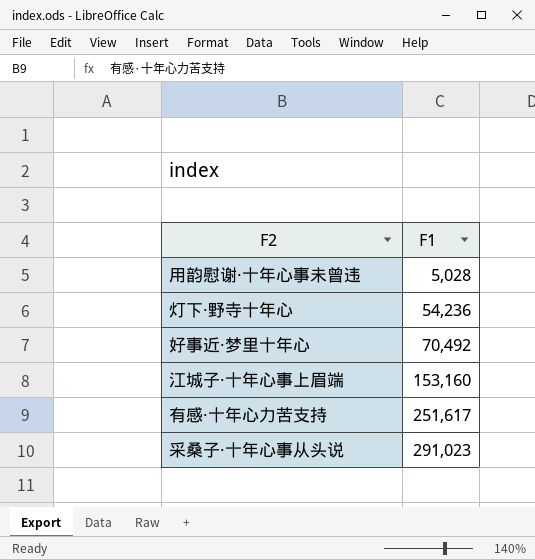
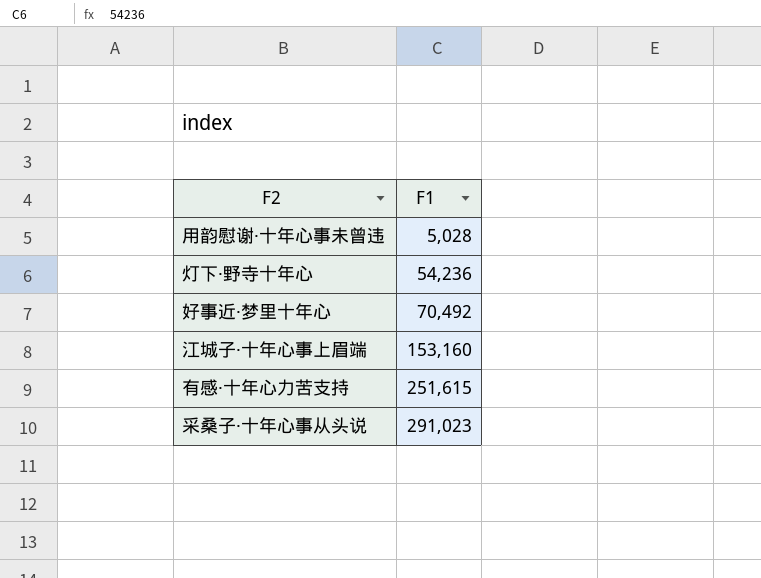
有感·十年心力苦支持 | F1: 251,617 -> 251,615

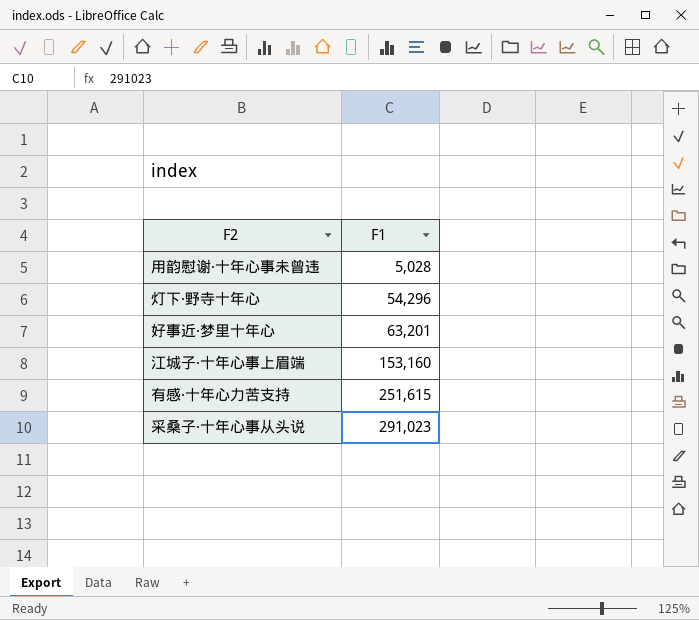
灯下·野寺十年心 | F1: 54,236 -> 54,296
好事近·梦里十年心 | F1: 70,492 -> 63,201

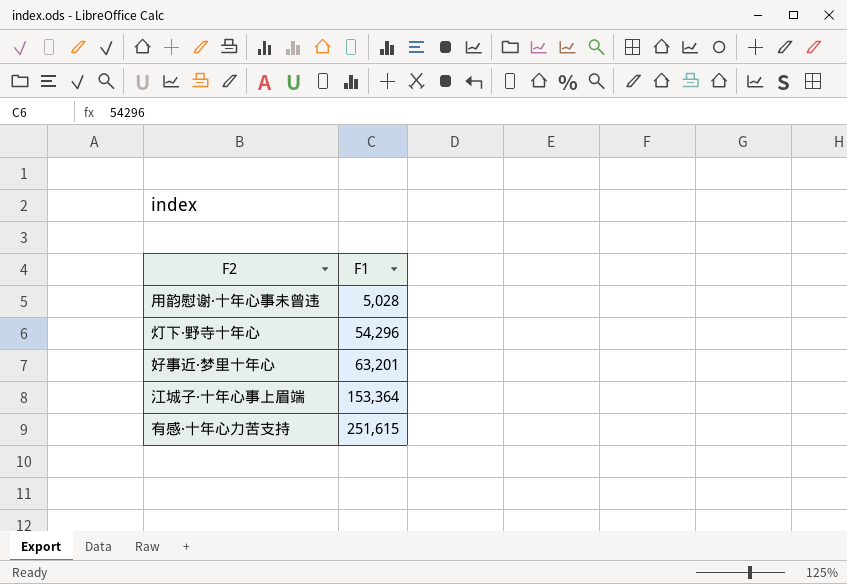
row 采桑子·十年心事从头说: 291,023 -> none
江城子·十年心事上眉端 | F1: 153,160 -> 153,364

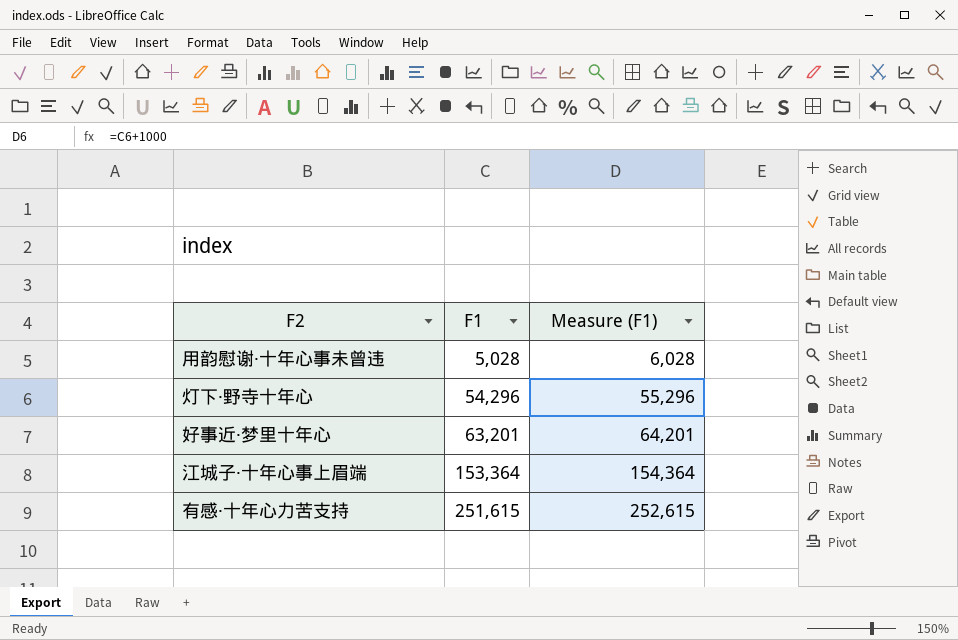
column Measure (F1) | formula: none -> [F1] + 1000

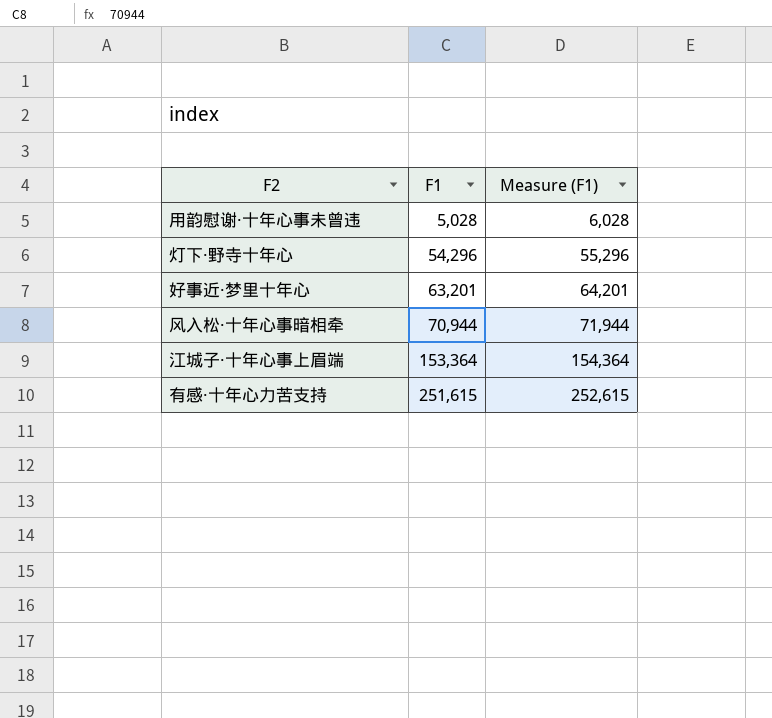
row 风入松·十年心事暗相牵: none -> 70,944 | 71,944

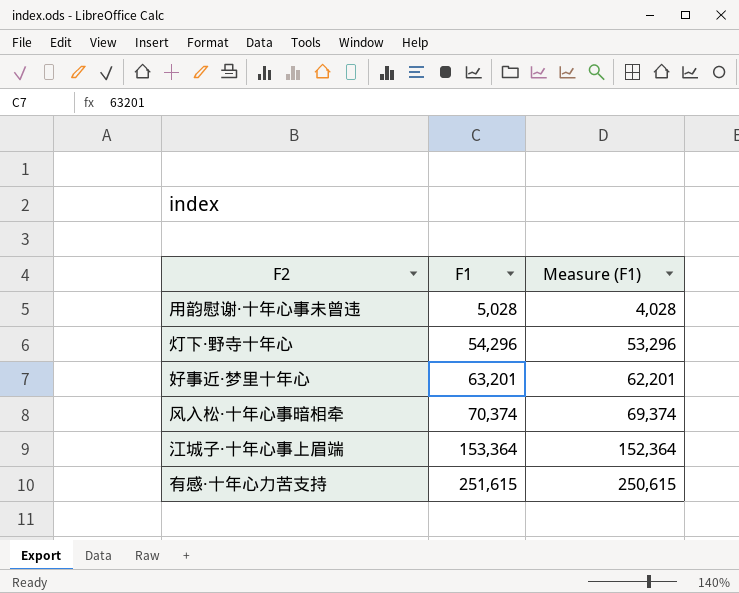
column Measure (F1) | formula: [F1] + 1000 -> [F1] - 1000
风入松·十年心事暗相牵 | F1: 70,944 -> 70,374

